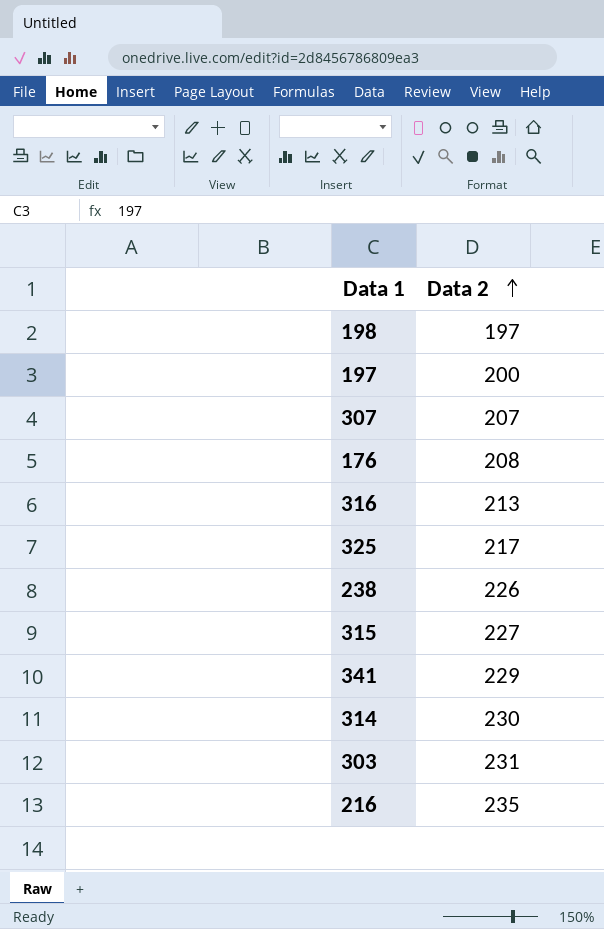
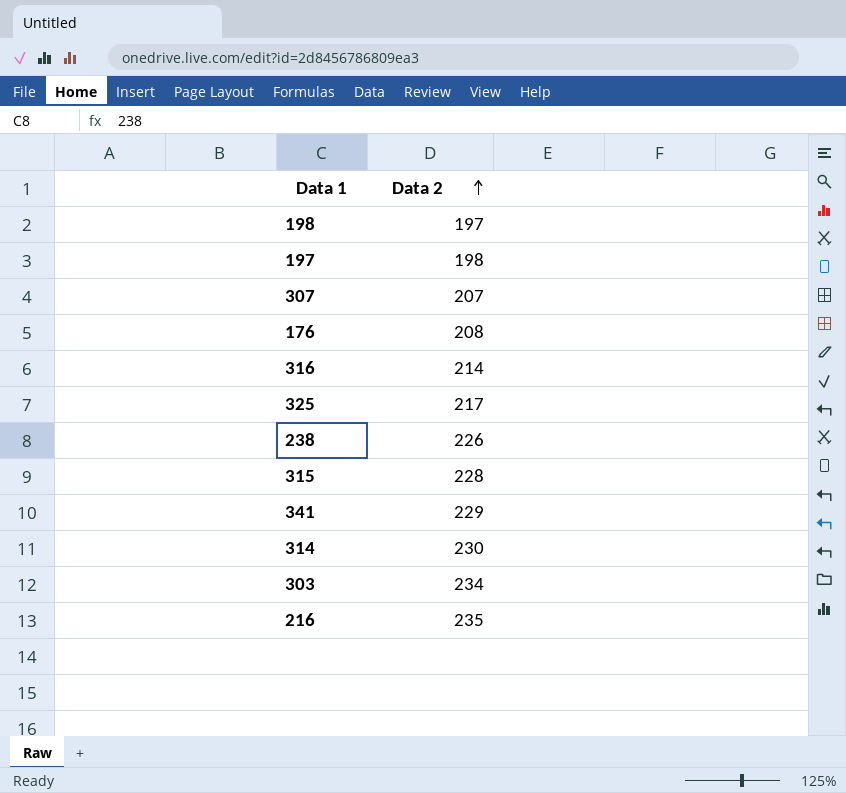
197 | Data 2: 200 -> 198
316 | Data 2: 213 -> 214
315 | Data 2: 227 -> 228
303 | Data 2: 231 -> 234

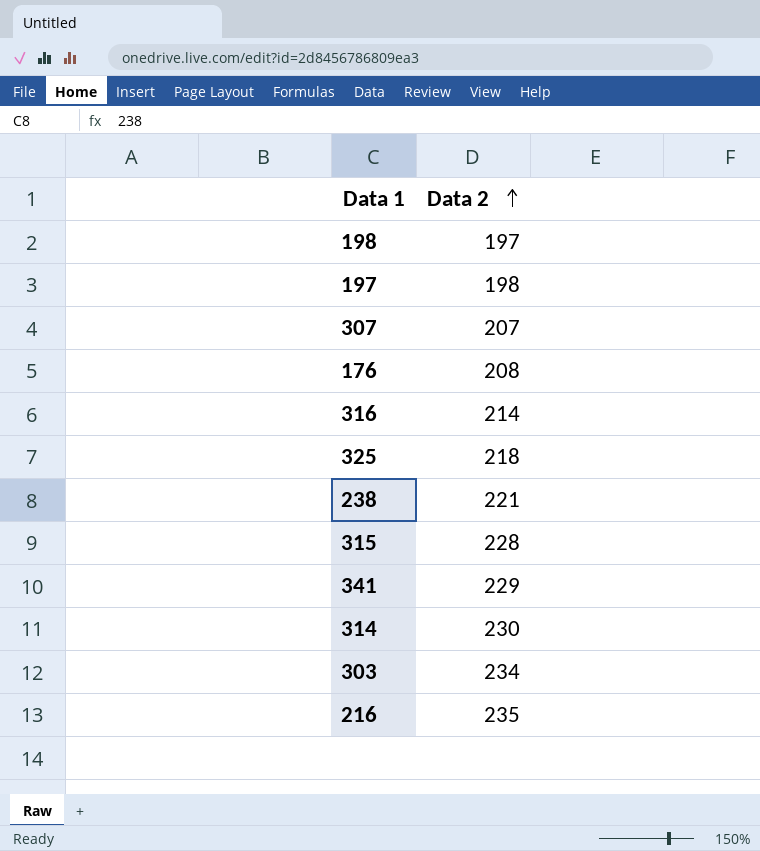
325 | Data 2: 217 -> 218
238 | Data 2: 226 -> 221

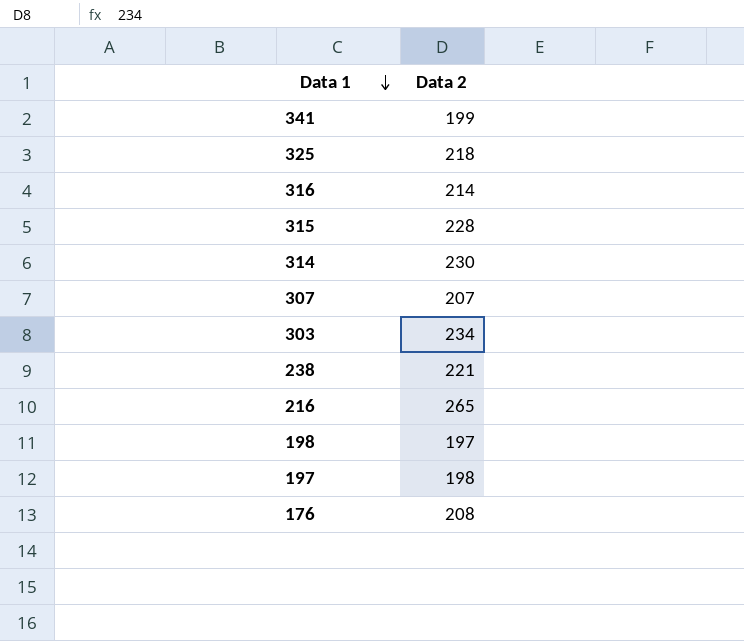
row order: Data 2 ascending -> Data 1 descending
341 | Data 2: 229 -> 199
216 | Data 2: 235 -> 265

